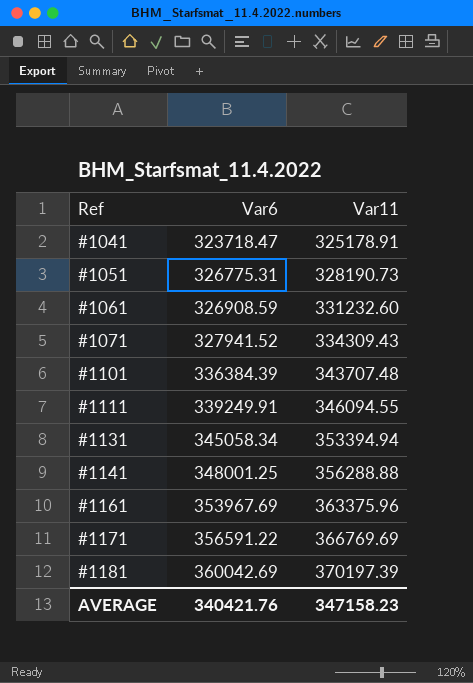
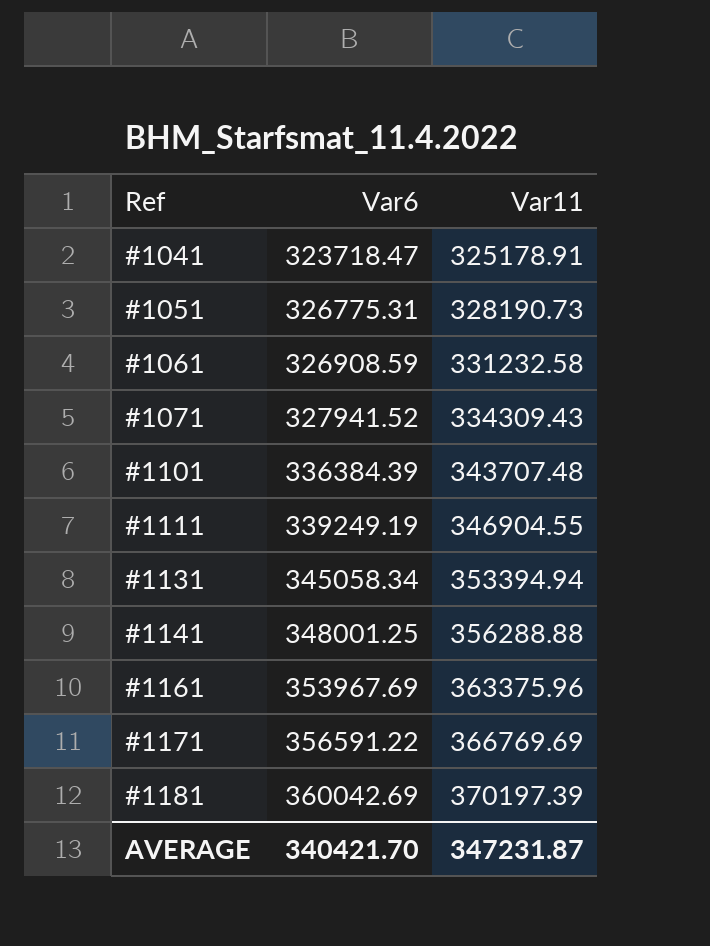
#1061 | Var11: 331232.60 -> 331232.58
#1111 | Var6: 339249.91 -> 339249.19
#1111 | Var11: 346094.55 -> 346904.55
AVERAGE | Var6: 340421.76 -> 340421.70
AVERAGE | Var11: 347158.23 -> 347231.87

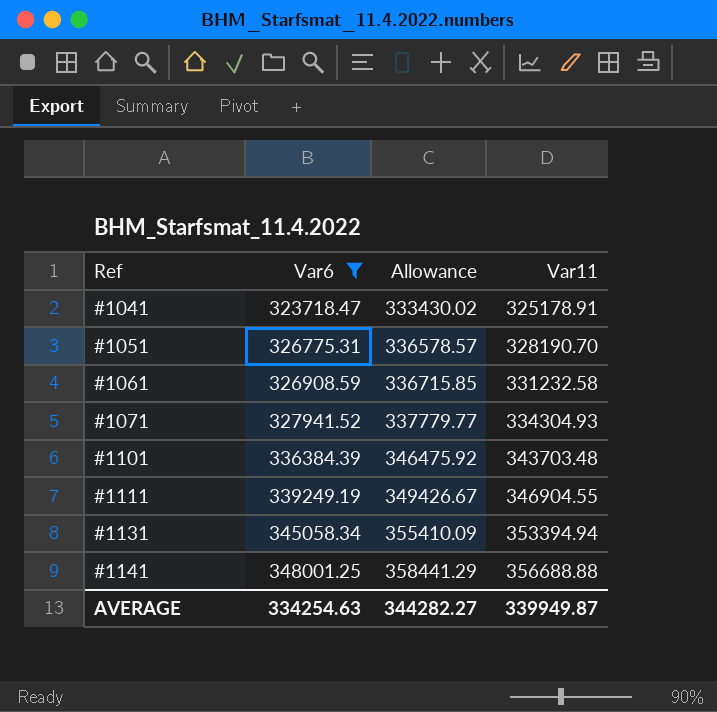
filter: none -> Var6 <= 348001.25
column Allowance | formula: none -> [Var6] * 1.03
#1051 | Var11: 328190.73 -> 328190.70
#1071 | Var11: 334309.43 -> 334304.93
#1101 | Var11: 343707.48 -> 343703.48
#1141 | Var11: 356288.88 -> 356688.88
AVERAGE | Var6: 340421.70 -> 334254.63
AVERAGE | Var11: 347231.87 -> 339949.87

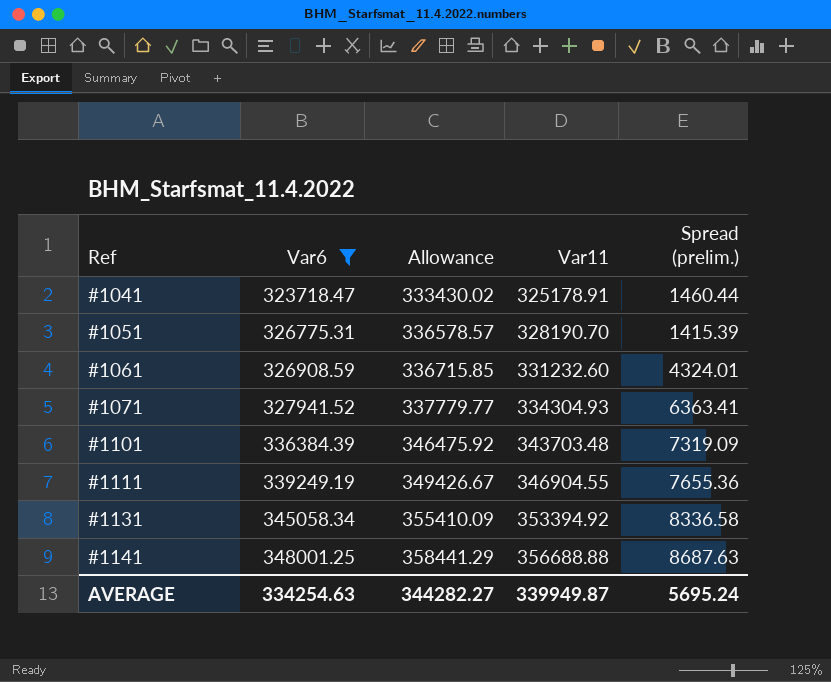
column Spread (prelim.) | formula: none -> [Var11] - [Var6]
#1061 | Var11: 331232.58 -> 331232.60
#1131 | Var11: 353394.94 -> 353394.92

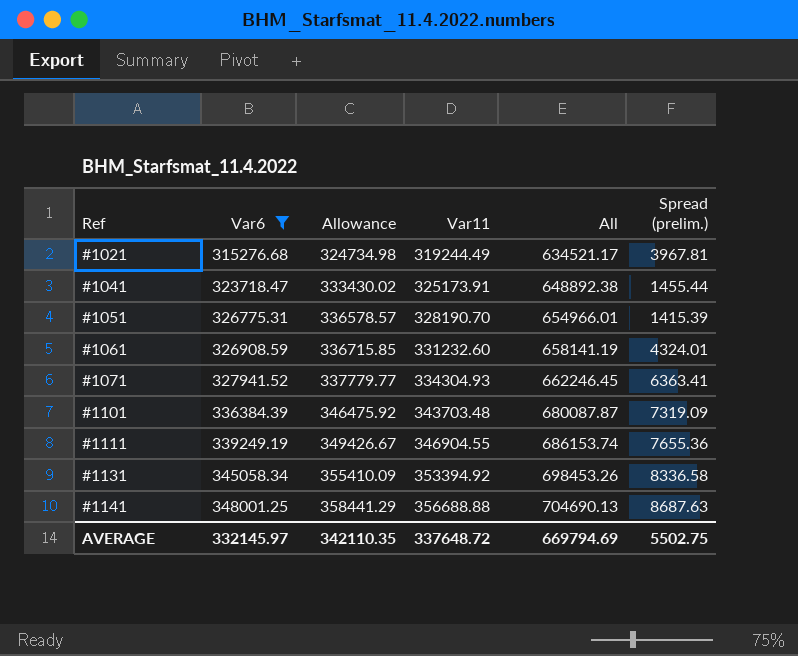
column All | formula: none -> [Var6] + [Var11]
row #1021: none -> 315276.68 | 324734.98 | 319244.49 | 634521.17 | 3967.81
#1041 | Var11: 325178.91 -> 325173.91
#1041 | Spread (prelim.): 1460.44 -> 1455.44
AVERAGE | Var6: 334254.63 -> 332145.97
AVERAGE | Allowance: 344282.27 -> 342110.35
AVERAGE | Var11: 339949.87 -> 337648.72
AVERAGE | Spread (prelim.): 5695.24 -> 5502.75

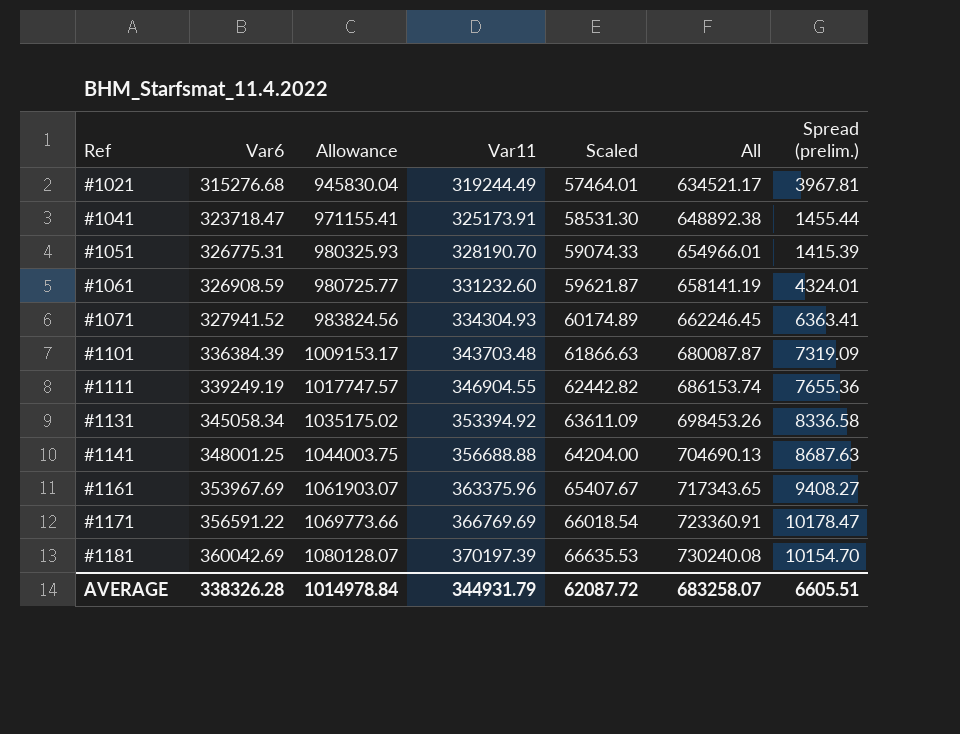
filter: Var6 <= 348001.25 -> none
column Allowance | formula: [Var6] * 1.03 -> [Var6] * 3
column Scaled | formula: none -> [Var11] * 0.18
AVERAGE | Var6: 332145.97 -> 338326.28
AVERAGE | Allowance: 342110.35 -> 1014978.84
AVERAGE | Var11: 337648.72 -> 344931.79
AVERAGE | All: 669794.69 -> 683258.07
AVERAGE | Spread (prelim.): 5502.75 -> 6605.51

